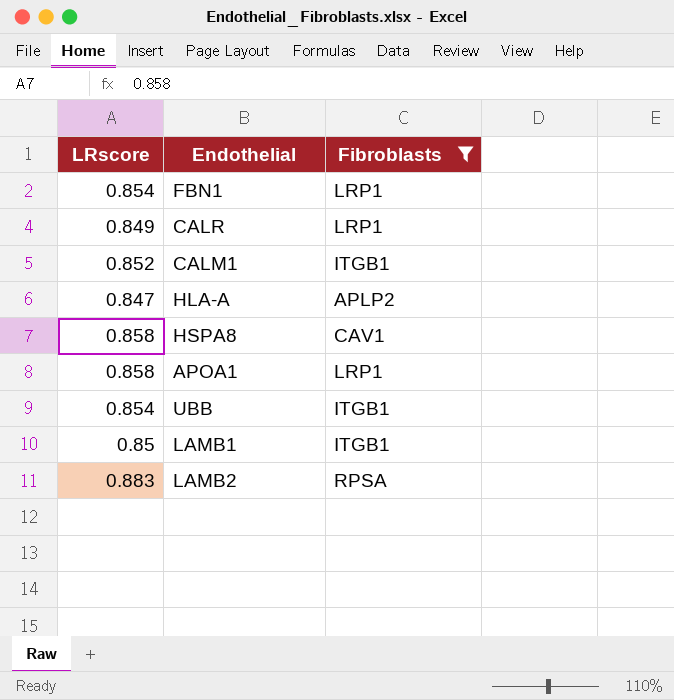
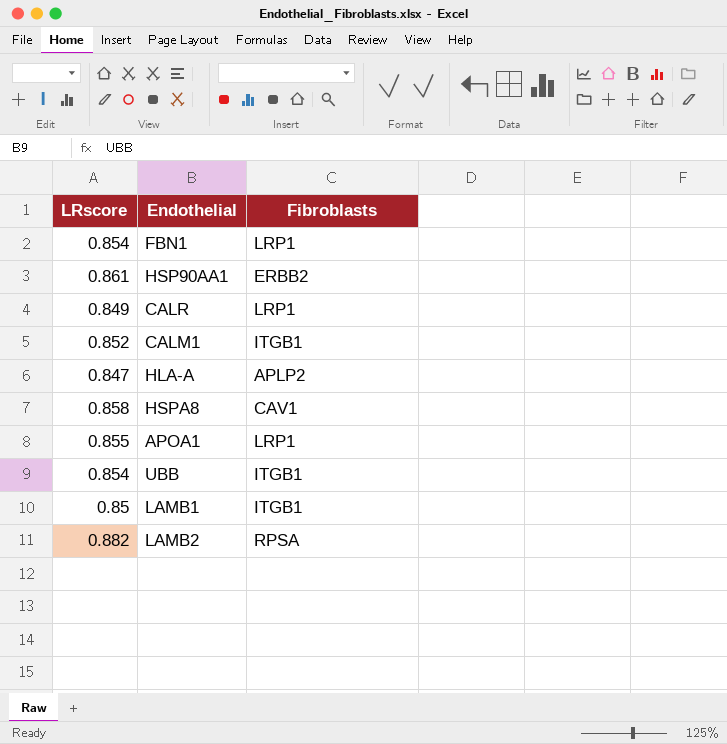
filter: Fibroblasts != ERBB2 -> none
APOA1 | LRscore: 0.858 -> 0.855
LAMB2 | LRscore: 0.883 -> 0.882

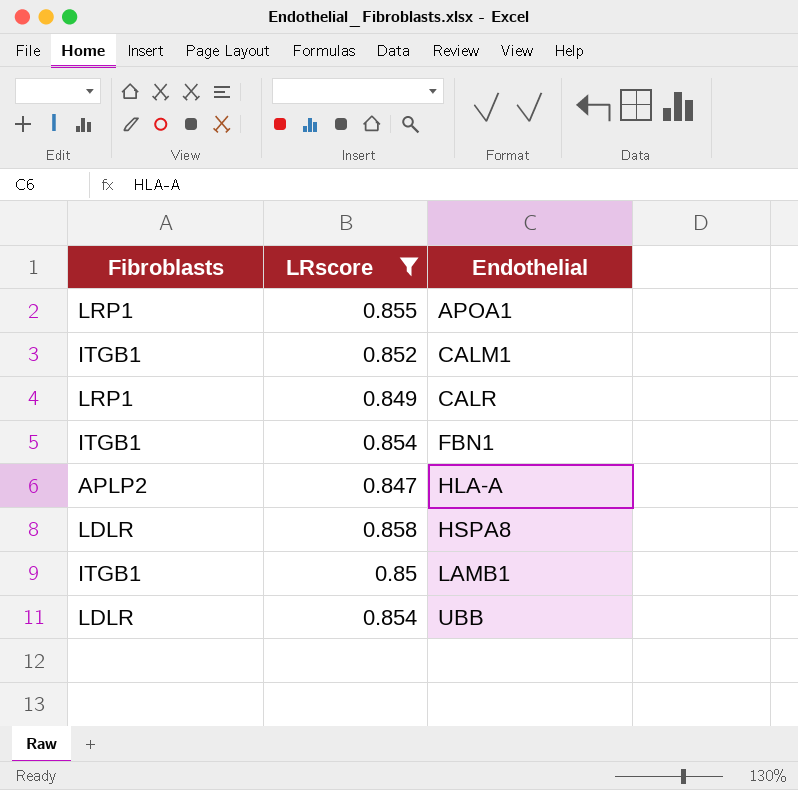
filter: none -> LRscore <= 0.858
row order: none -> Endothelial ascending
column Fibroblasts | position: 3 -> 1
FBN1 | Fibroblasts: LRP1 -> ITGB1
HSPA8 | Fibroblasts: CAV1 -> LDLR
UBB | Fibroblasts: ITGB1 -> LDLR

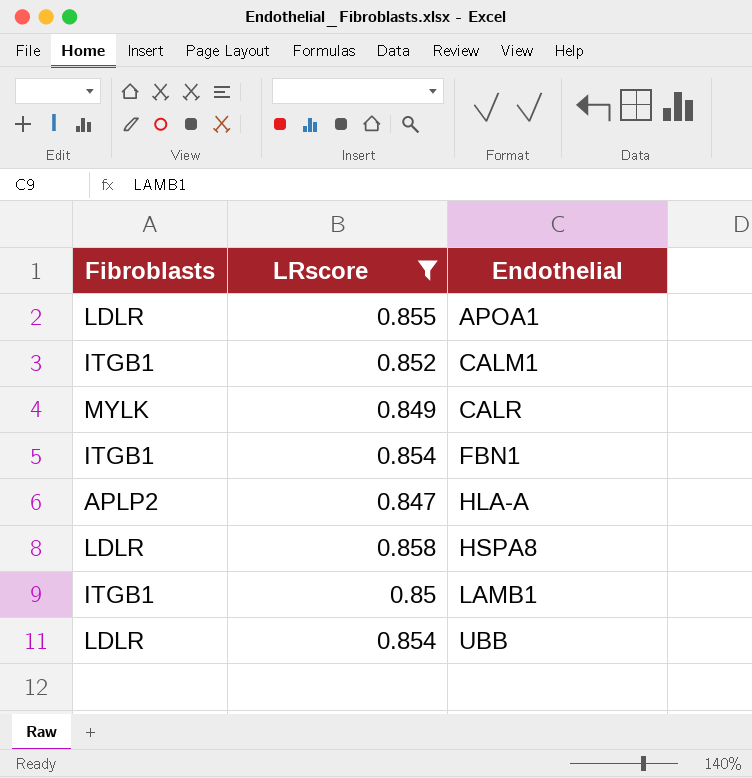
APOA1 | Fibroblasts: LRP1 -> LDLR
CALR | Fibroblasts: LRP1 -> MYLK

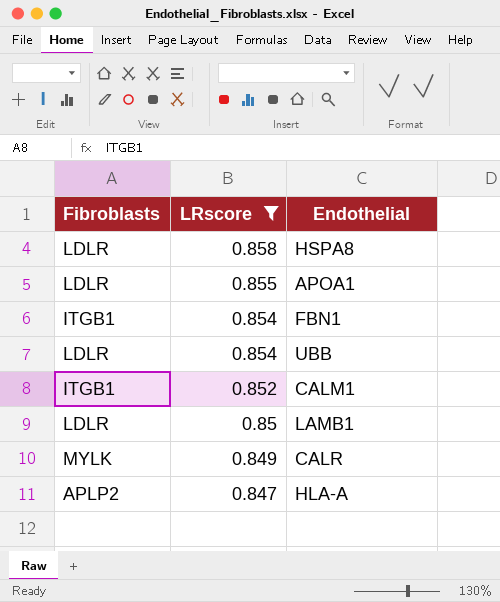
row order: Endothelial ascending -> LRscore descending
LAMB1 | Fibroblasts: ITGB1 -> LDLR

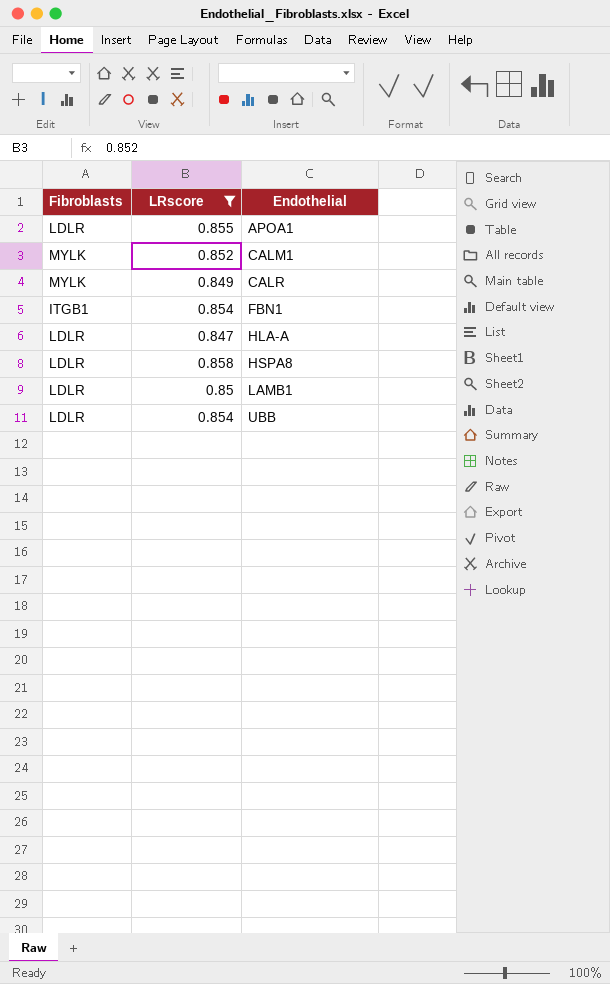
row order: LRscore descending -> Endothelial ascending
CALM1 | Fibroblasts: ITGB1 -> MYLK
HLA-A | Fibroblasts: APLP2 -> LDLR

